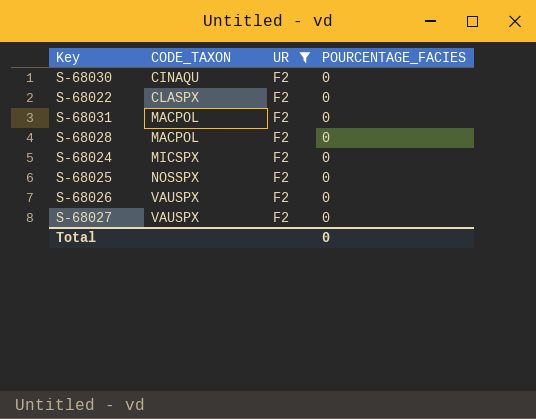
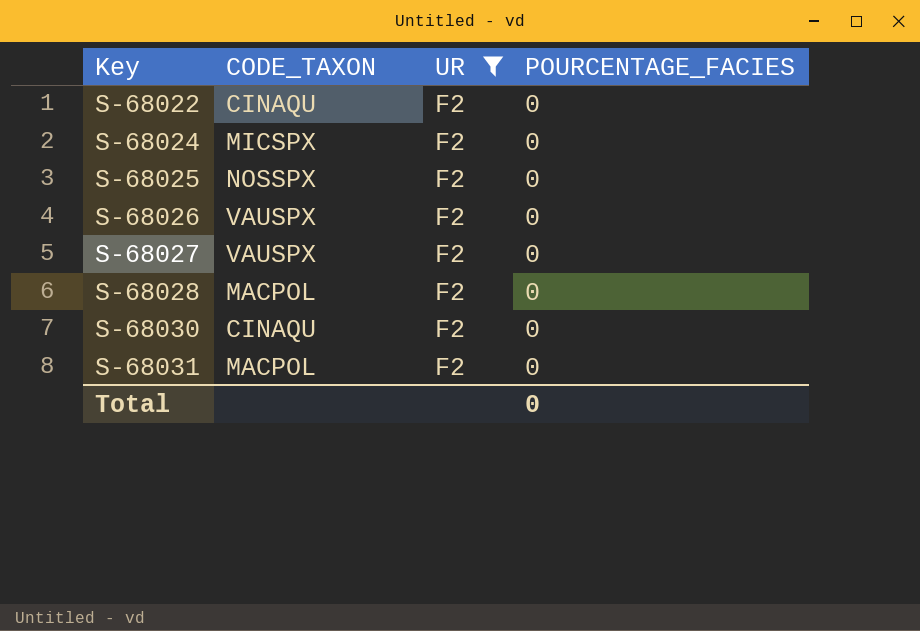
row order: CODE_TAXON ascending -> Key ascending
S-68022 | CODE_TAXON: CLASPX -> CINAQU

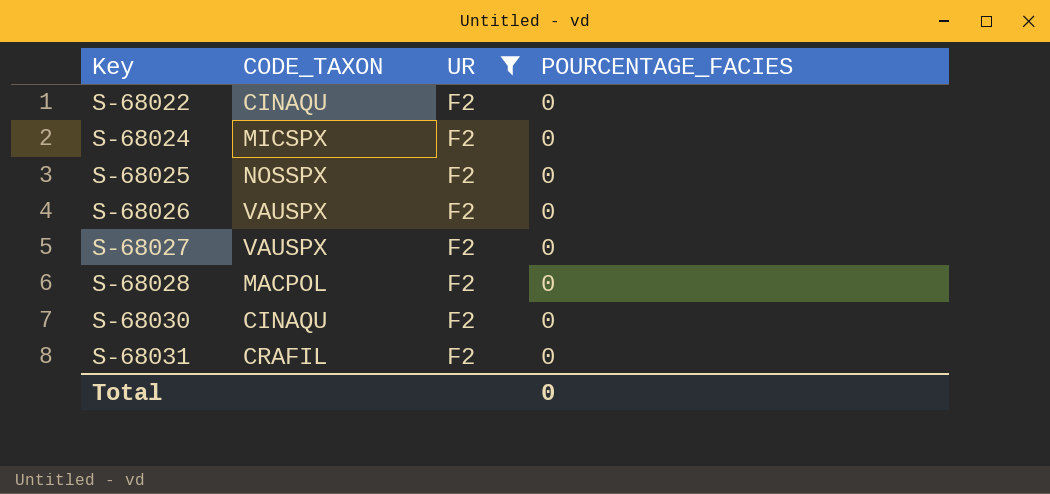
S-68031 | CODE_TAXON: MACPOL -> CRAFIL

